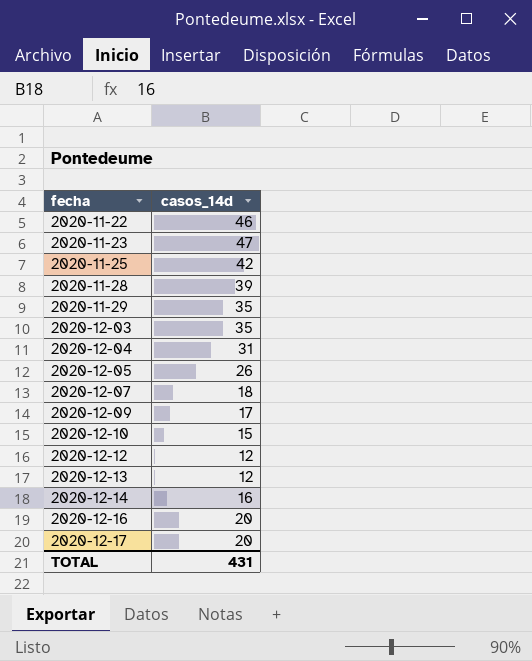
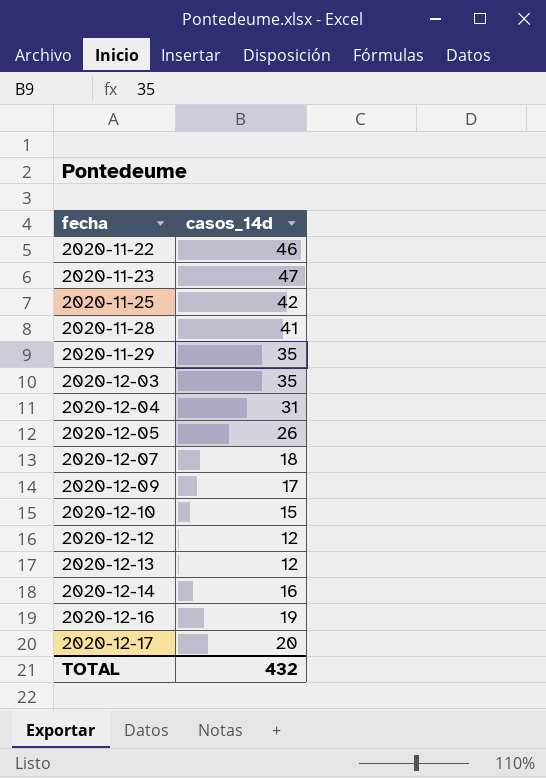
2020-11-28 | casos_14d: 39 -> 41
2020-12-16 | casos_14d: 20 -> 19
TOTAL | casos_14d: 431 -> 432

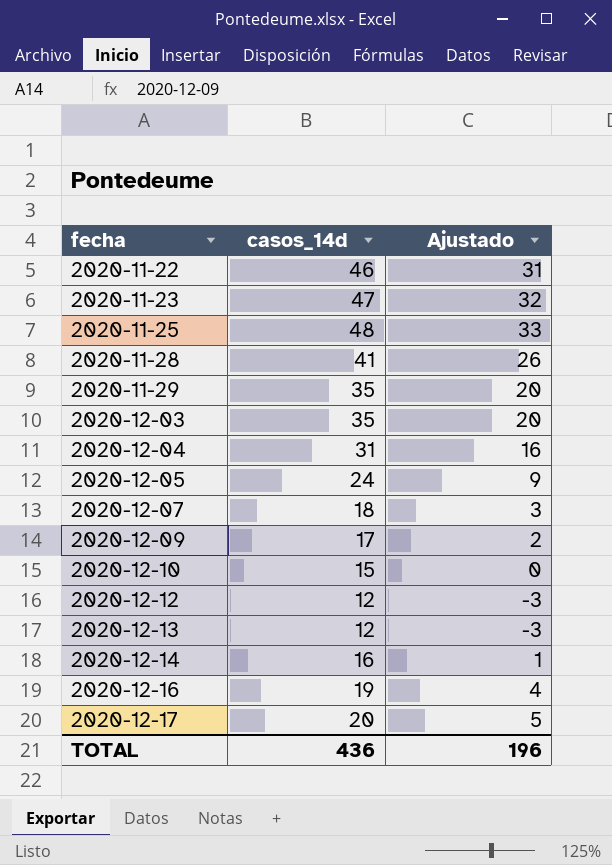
column Ajustado | formula: none -> [casos_14d] - 15
2020-11-25 | casos_14d: 42 -> 48
2020-12-05 | casos_14d: 26 -> 24
TOTAL | casos_14d: 432 -> 436

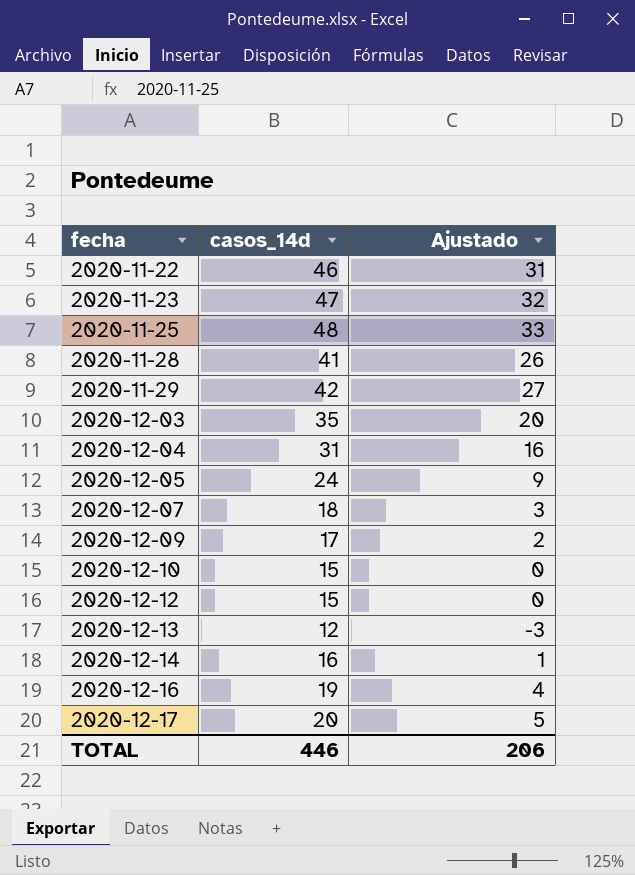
2020-11-29 | casos_14d: 35 -> 42
2020-11-29 | Ajustado: 20 -> 27
2020-12-12 | casos_14d: 12 -> 15
2020-12-12 | Ajustado: -3 -> 0
TOTAL | casos_14d: 436 -> 446
TOTAL | Ajustado: 196 -> 206

